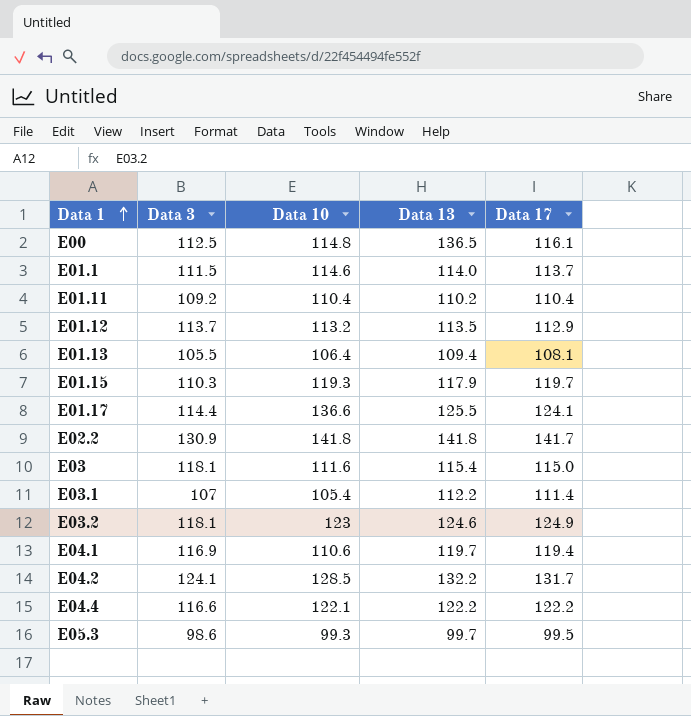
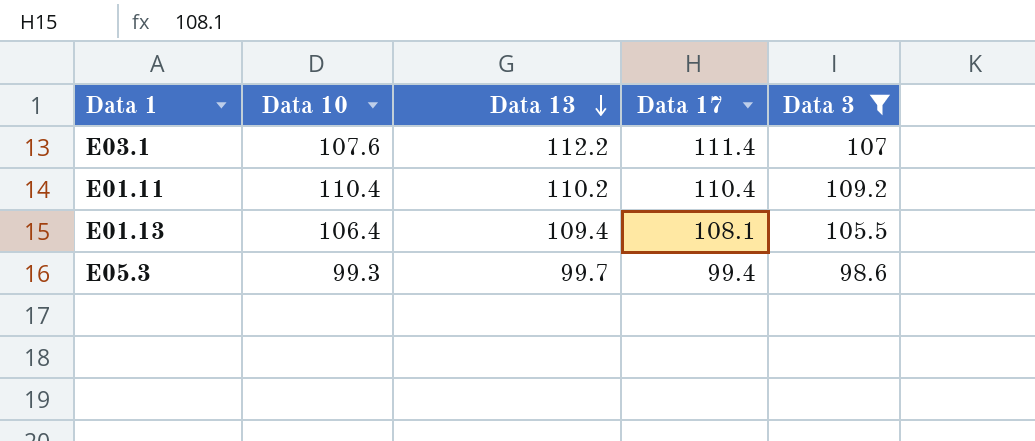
filter: none -> Data 3 <= 109.2
row order: Data 1 ascending -> Data 13 descending
column Data 3 | position: 2 -> 5
E03.1 | Data 10: 105.4 -> 107.6
E05.3 | Data 17: 99.5 -> 99.4

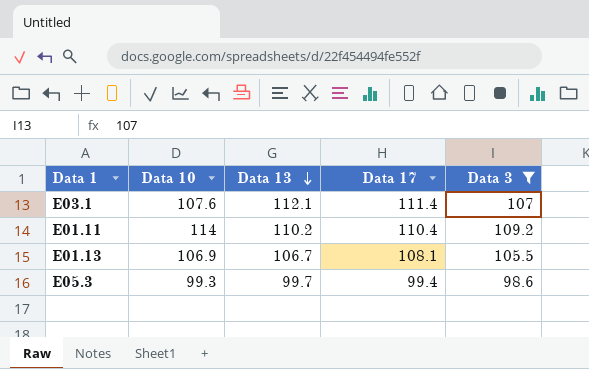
E03.1 | Data 13: 112.2 -> 112.1
E01.11 | Data 10: 110.4 -> 114
E01.13 | Data 10: 106.4 -> 106.9
E01.13 | Data 13: 109.4 -> 106.7

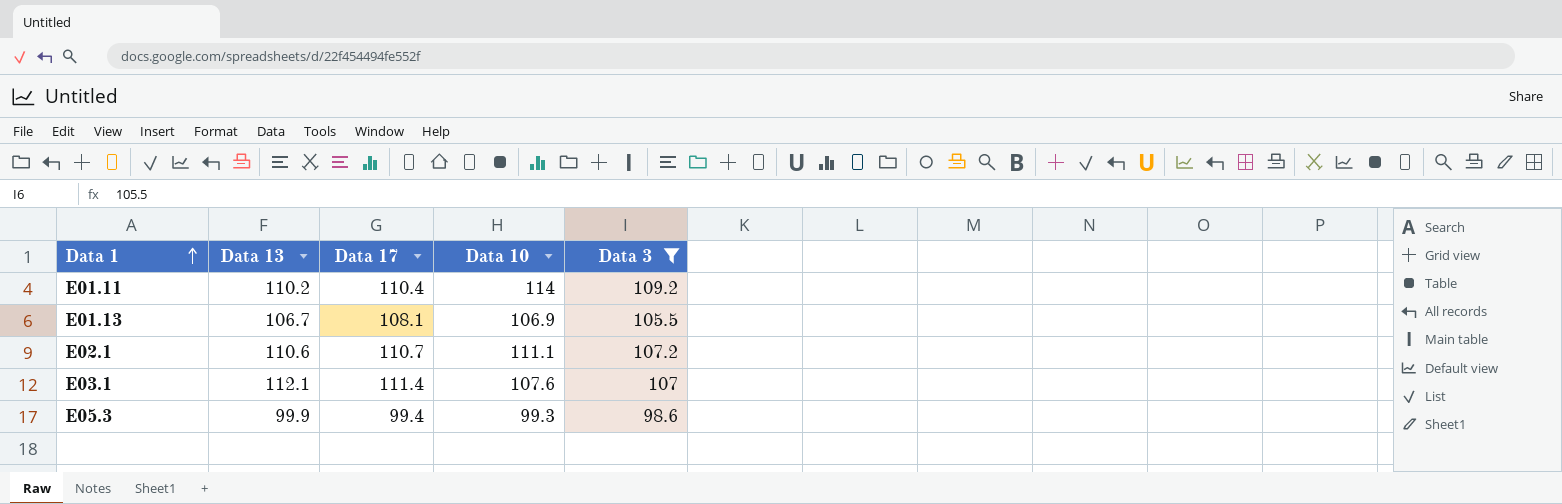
row order: Data 13 descending -> Data 1 ascending
column Data 10 | position: 2 -> 4
row E02.1: none -> 110.6 | 110.7 | 111.1 | 107.2
E05.3 | Data 13: 99.7 -> 99.9

